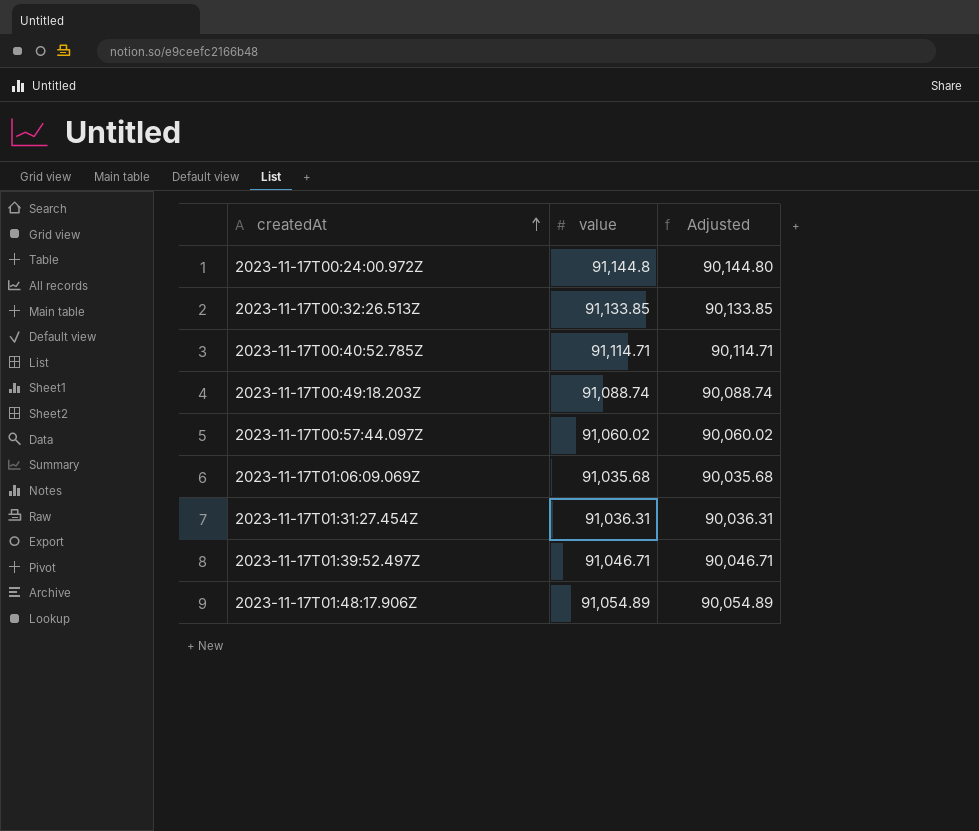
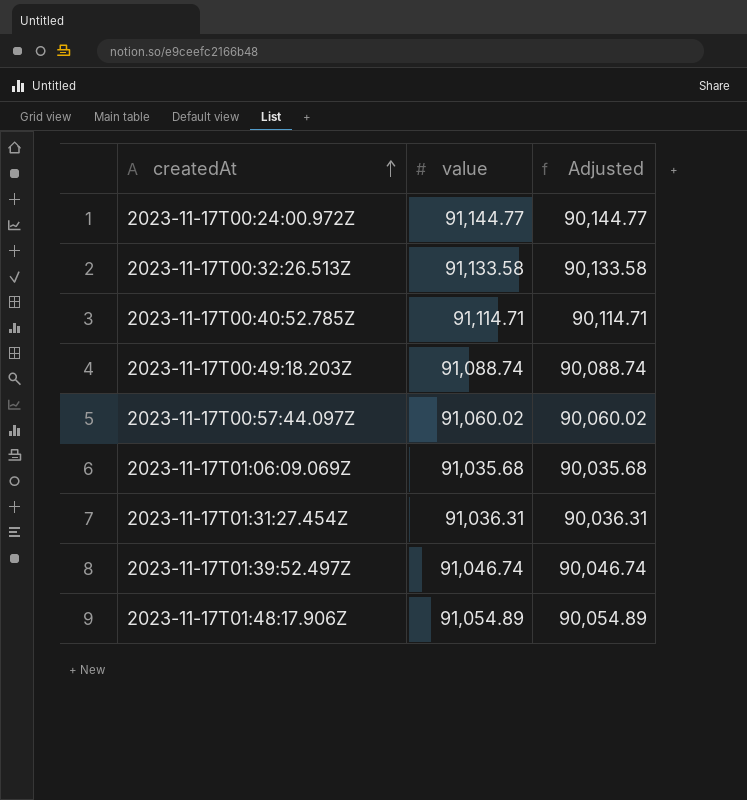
2023-11-17T00:24:00.972Z | value: 91,144.8 -> 91,144.77
2023-11-17T00:24:00.972Z | Adjusted: 90,144.80 -> 90,144.77
2023-11-17T00:32:26.513Z | value: 91,133.85 -> 91,133.58
2023-11-17T00:32:26.513Z | Adjusted: 90,133.85 -> 90,133.58
2023-11-17T01:39:52.497Z | value: 91,046.71 -> 91,046.74
2023-11-17T01:39:52.497Z | Adjusted: 90,046.71 -> 90,046.74

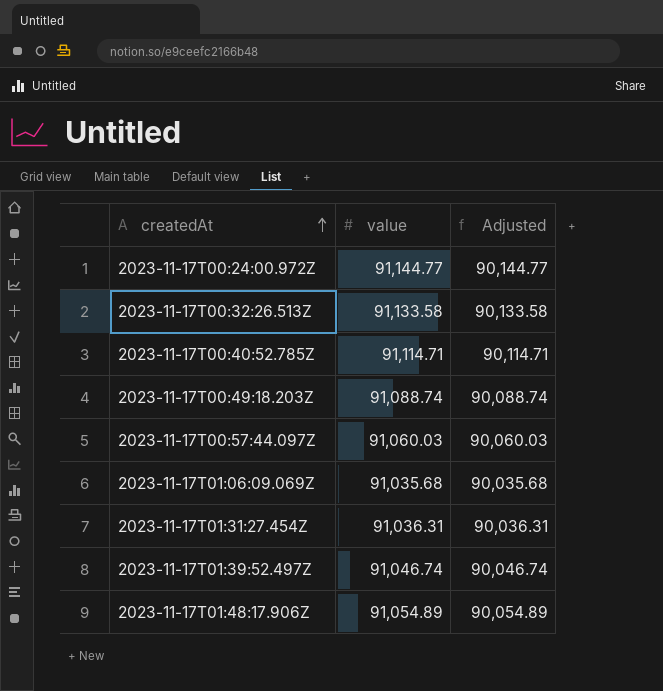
2023-11-17T00:57:44.097Z | value: 91,060.02 -> 91,060.03
2023-11-17T00:57:44.097Z | Adjusted: 90,060.02 -> 90,060.03

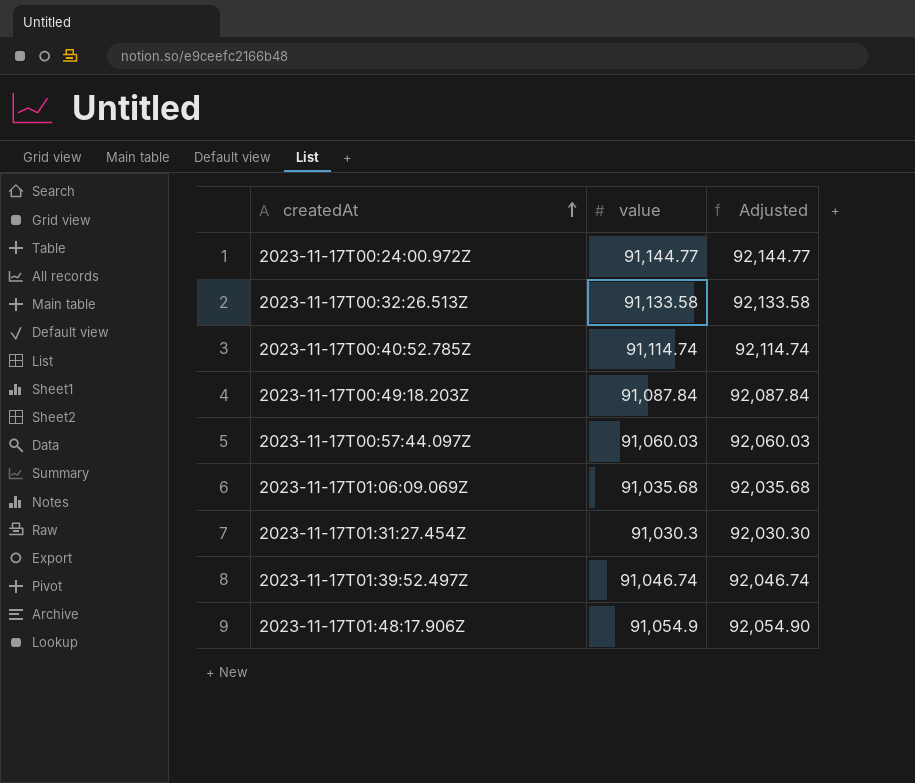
column Adjusted | formula: [value] - 1000 -> [value] + 1000
2023-11-17T00:40:52.785Z | value: 91,114.71 -> 91,114.74
2023-11-17T00:49:18.203Z | value: 91,088.74 -> 91,087.84
2023-11-17T01:31:27.454Z | value: 91,036.31 -> 91,030.3
2023-11-17T01:48:17.906Z | value: 91,054.89 -> 91,054.9

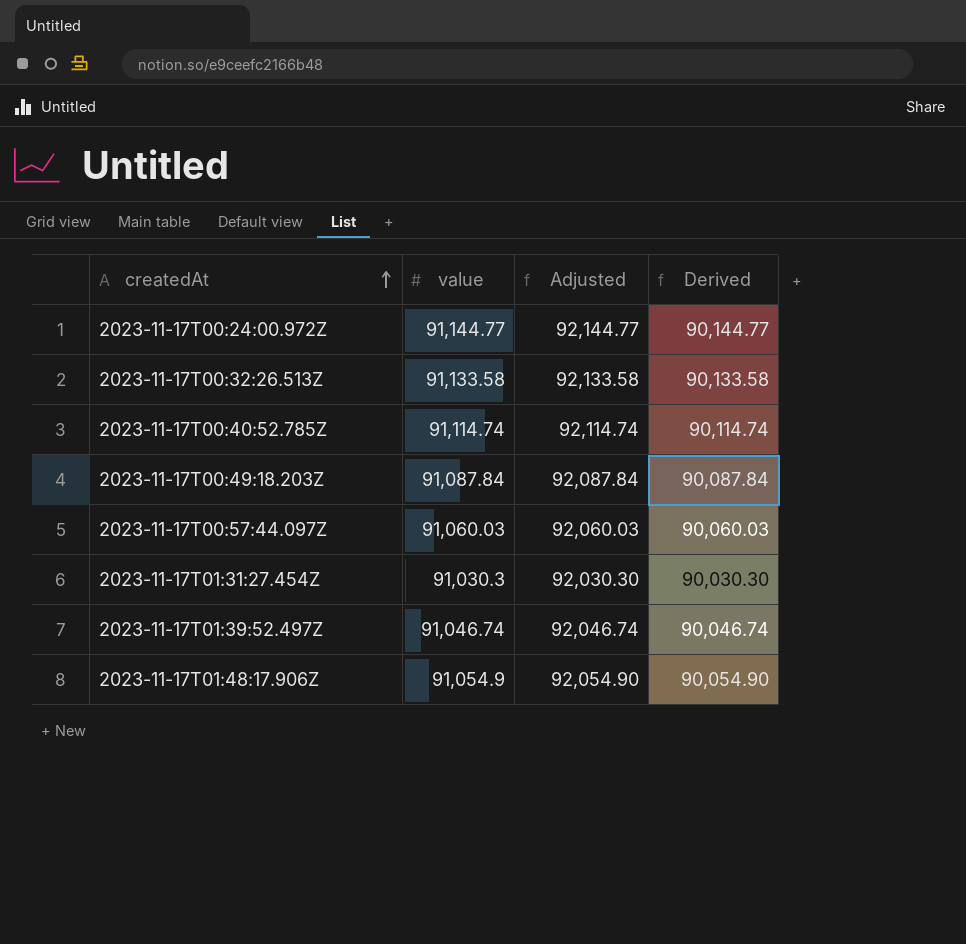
column Derived | formula: none -> [value] - 1000
row 2023-11-17T01:06:09.069Z: 91,035.68 | 92,035.68 -> none

